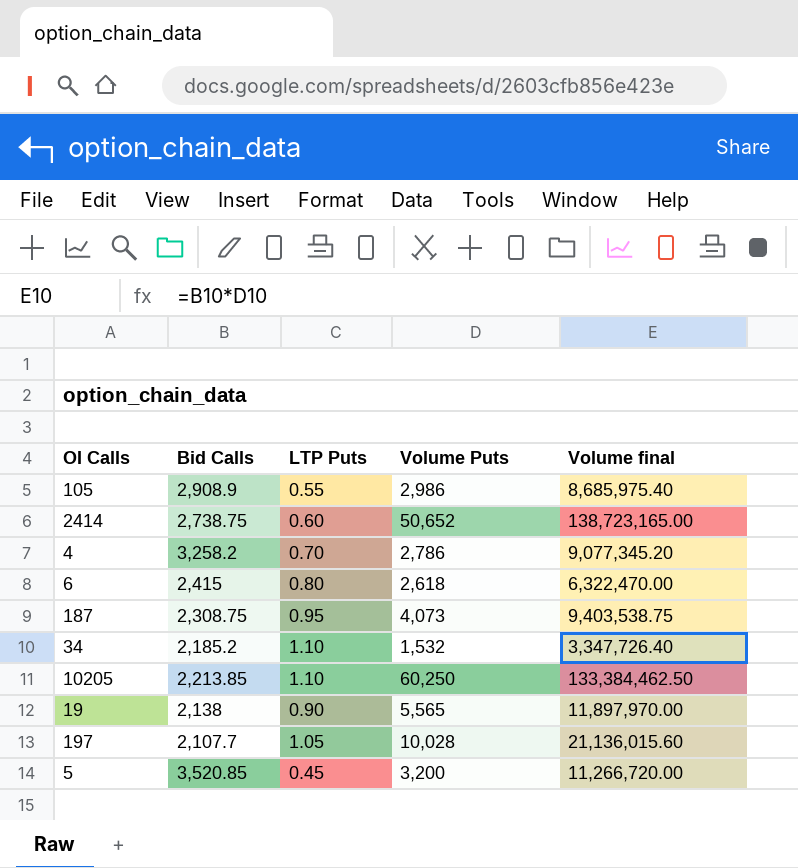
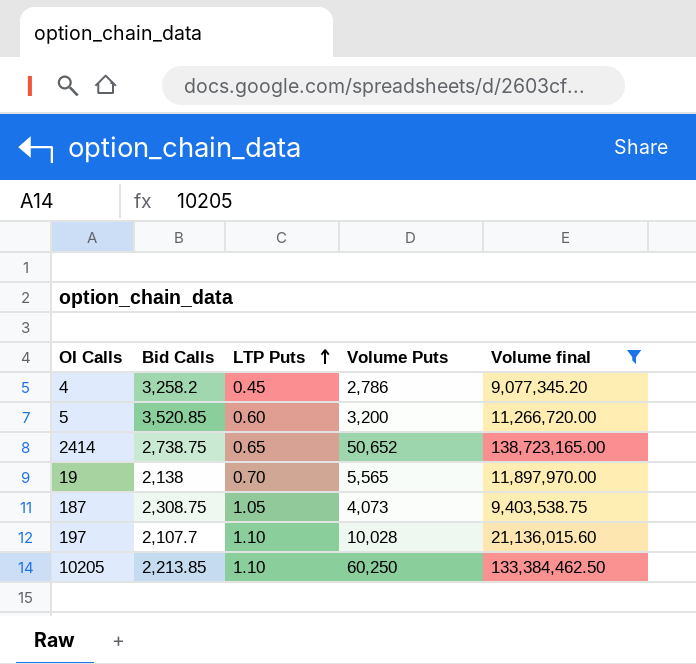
filter: none -> Volume final >= 9,077,345.20
row order: none -> LTP Puts ascending
4 | LTP Puts: 0.70 -> 0.45
5 | LTP Puts: 0.45 -> 0.60
2414 | LTP Puts: 0.60 -> 0.65
19 | LTP Puts: 0.90 -> 0.70
187 | LTP Puts: 0.95 -> 1.05
197 | LTP Puts: 1.05 -> 1.10

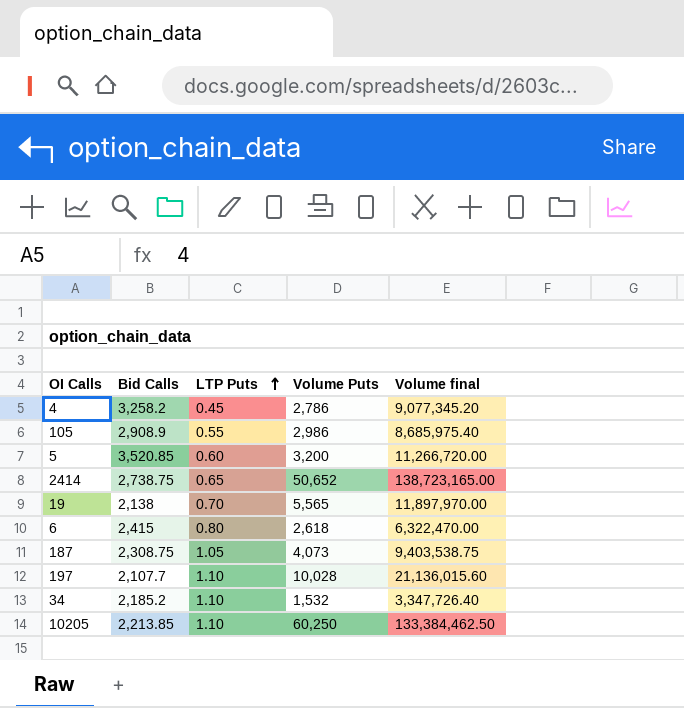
filter: Volume final >= 9,077,345.20 -> none

